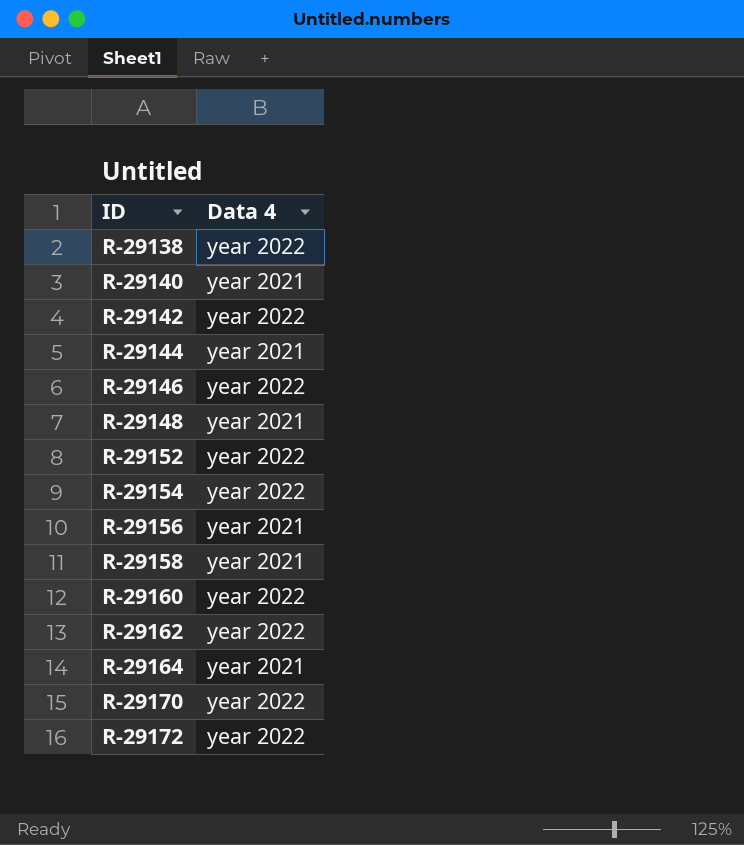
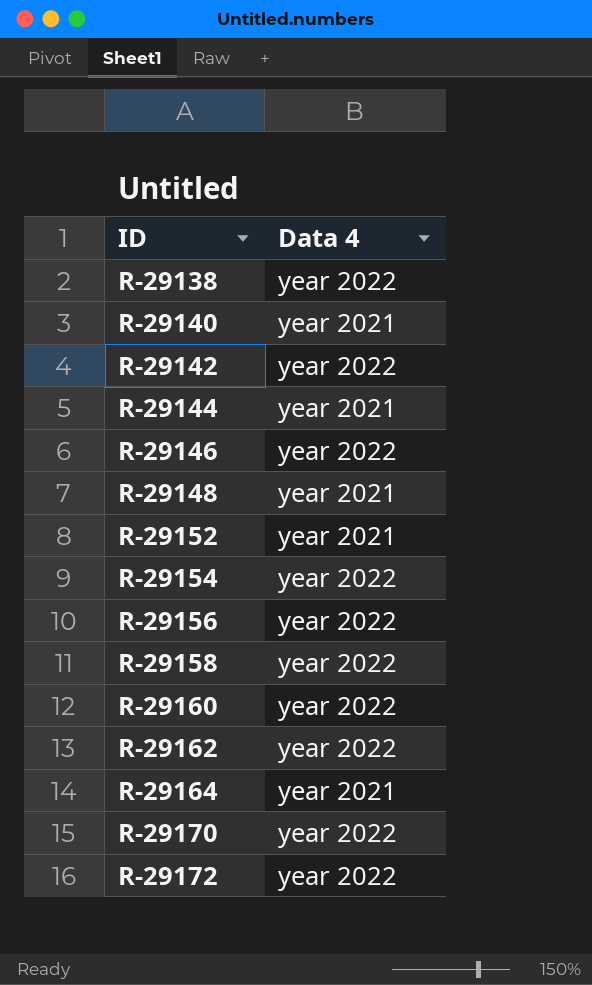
R-29152 | Data 4: year 2022 -> year 2021
R-29156 | Data 4: year 2021 -> year 2022
R-29158 | Data 4: year 2021 -> year 2022

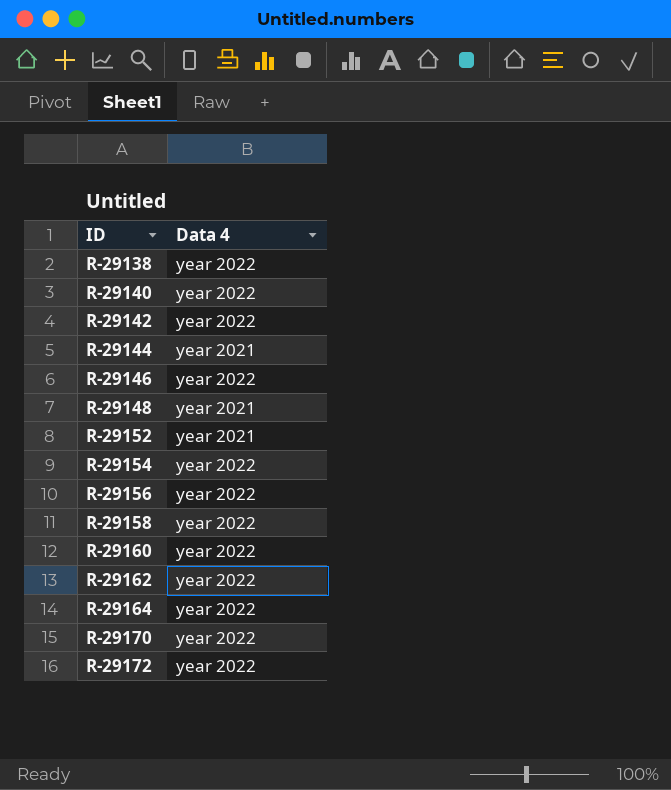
R-29140 | Data 4: year 2021 -> year 2022
R-29164 | Data 4: year 2021 -> year 2022

